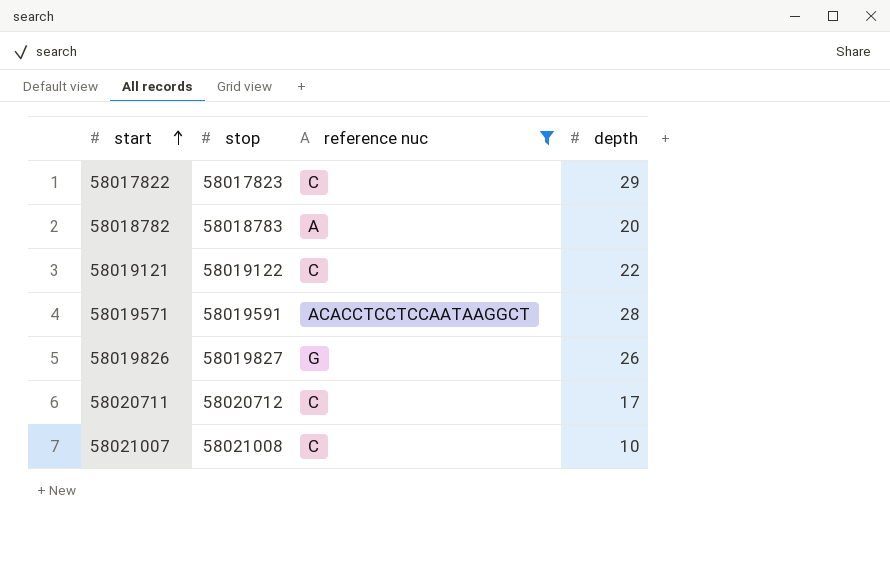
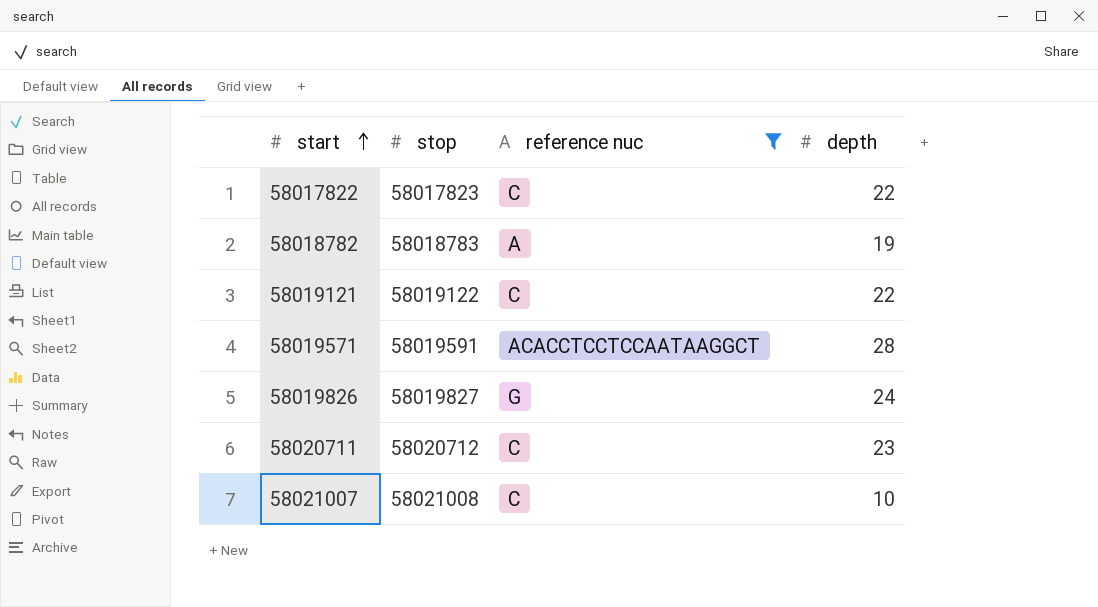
58017822 | depth: 29 -> 22
58018782 | depth: 20 -> 19
58019826 | depth: 26 -> 24
58020711 | depth: 17 -> 23

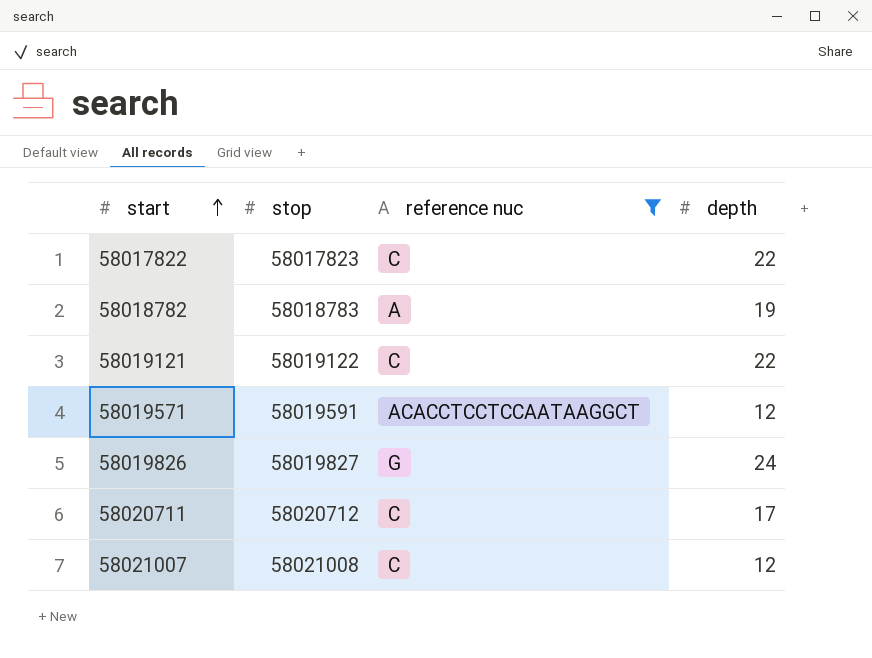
58019571 | depth: 28 -> 12
58020711 | depth: 23 -> 17
58021007 | depth: 10 -> 12

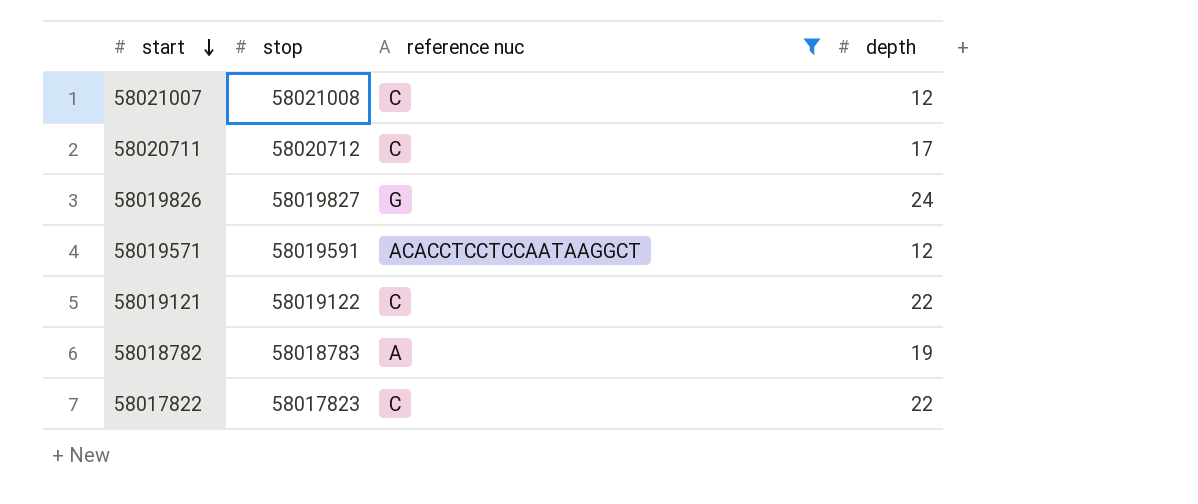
row order: start ascending -> start descending

